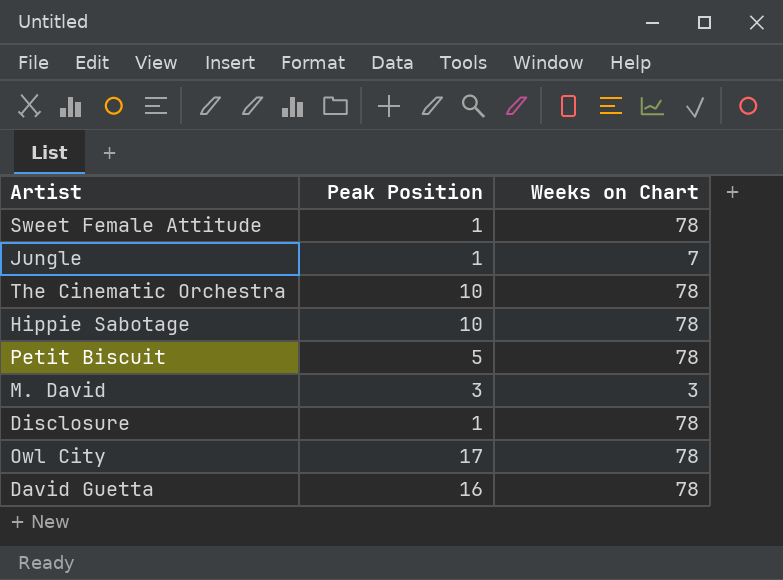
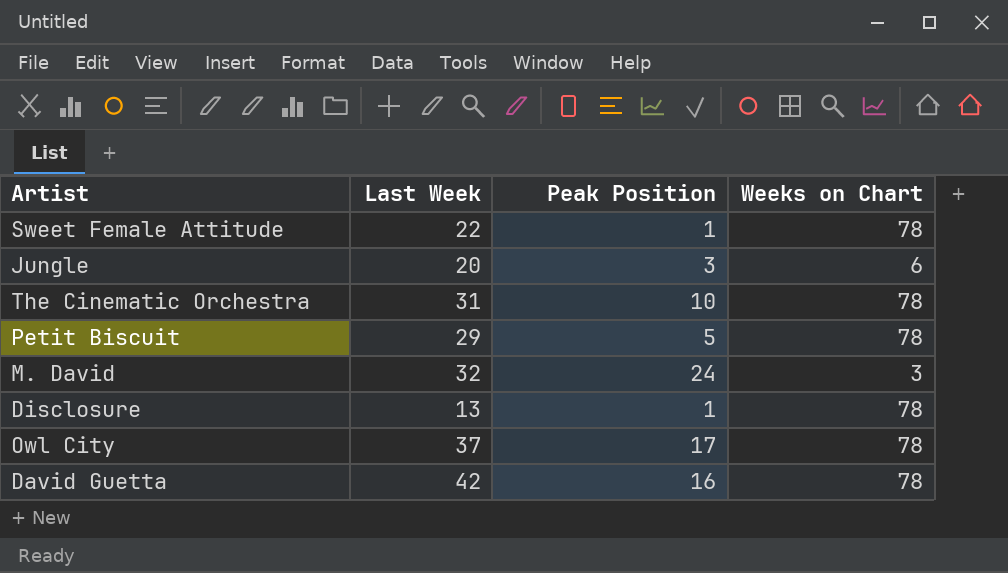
column Last Week | position: none -> 2
row Hippie Sabotage: 10 | 78 -> none
Jungle | Peak Position: 1 -> 3
Jungle | Weeks on Chart: 7 -> 6
M. David | Peak Position: 3 -> 24

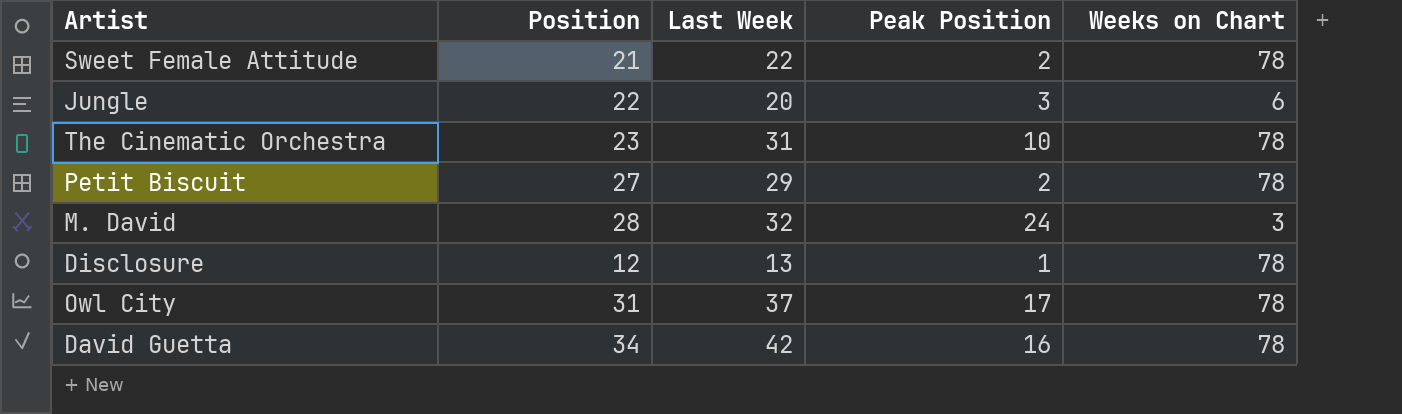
column Position | position: none -> 2
Sweet Female Attitude | Peak Position: 1 -> 2
Petit Biscuit | Peak Position: 5 -> 2

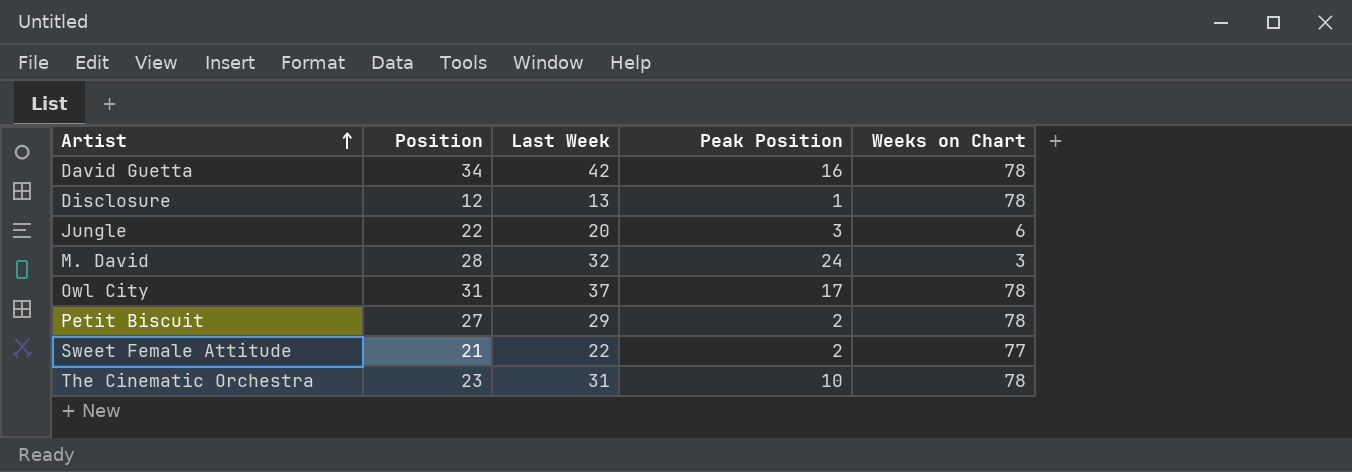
row order: none -> Artist ascending
Sweet Female Attitude | Weeks on Chart: 78 -> 77

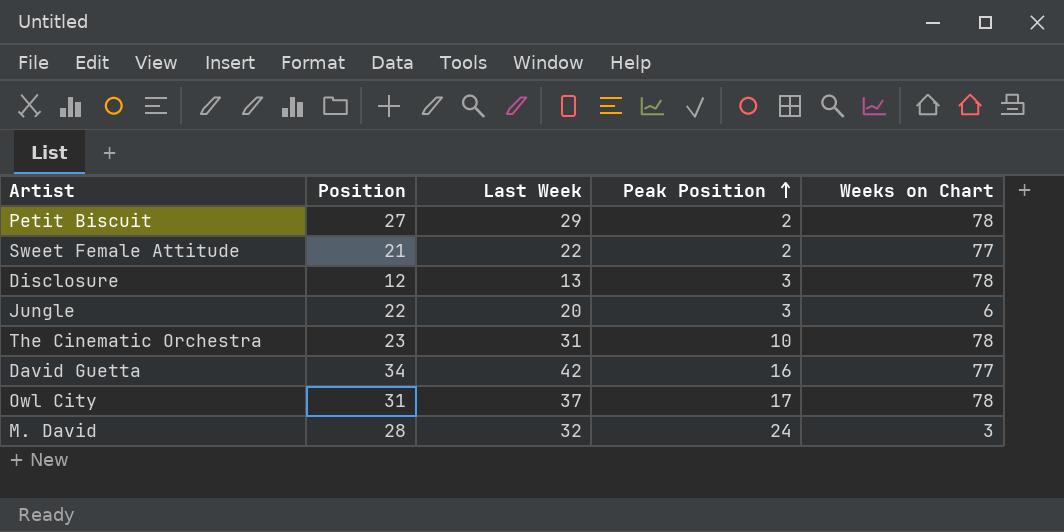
row order: Artist ascending -> Peak Position ascending
Disclosure | Peak Position: 1 -> 3
David Guetta | Weeks on Chart: 78 -> 77

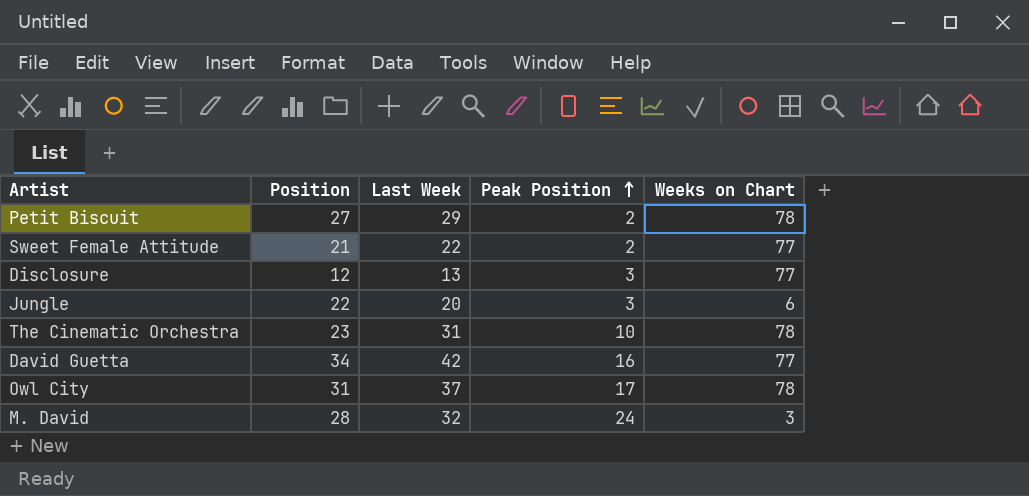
Disclosure | Weeks on Chart: 78 -> 77

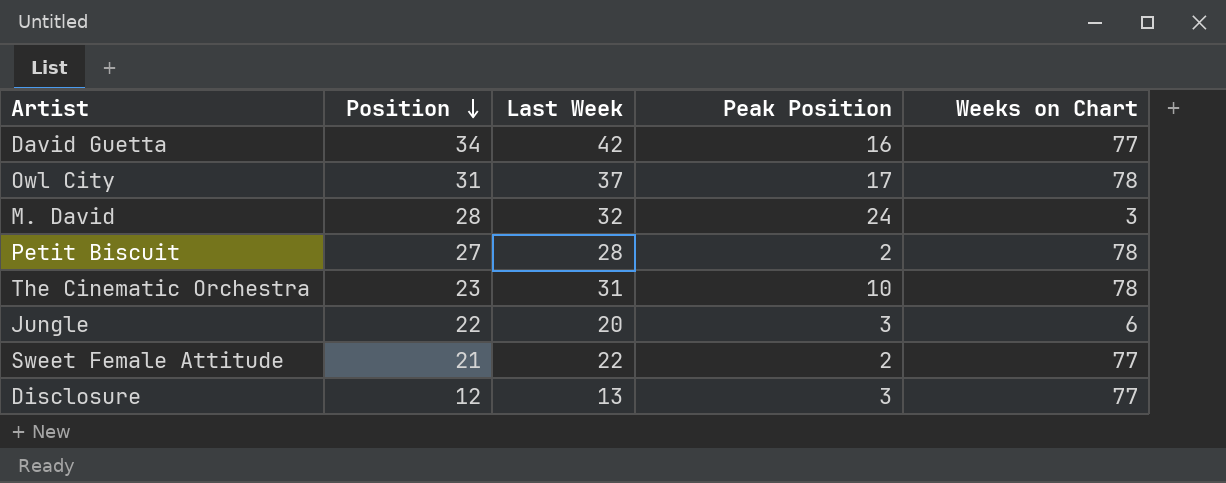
row order: Peak Position ascending -> Position descending
Petit Biscuit | Last Week: 29 -> 28

